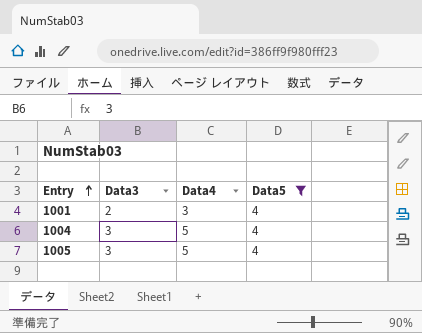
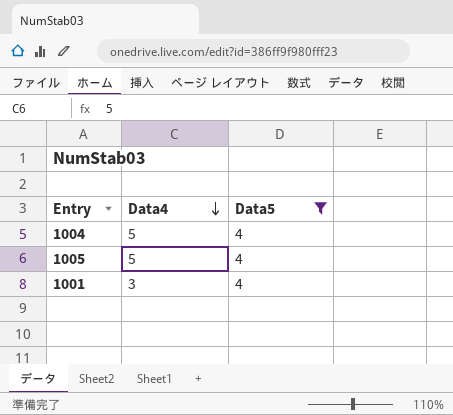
row order: Entry ascending -> Data4 descending
column Data3 | position: 2 -> none

